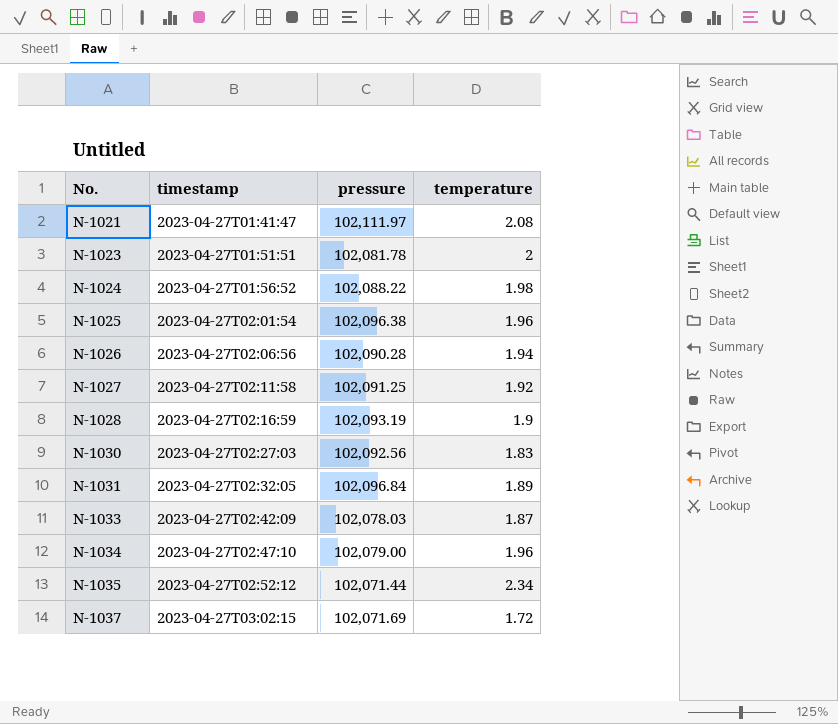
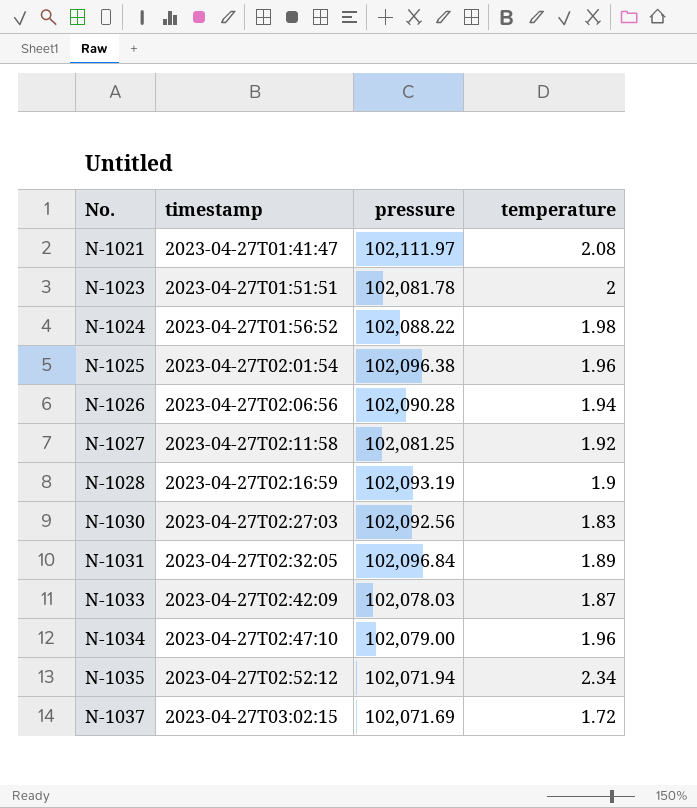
N-1027 | pressure: 102,091.25 -> 102,081.25
N-1035 | pressure: 102,071.44 -> 102,071.94

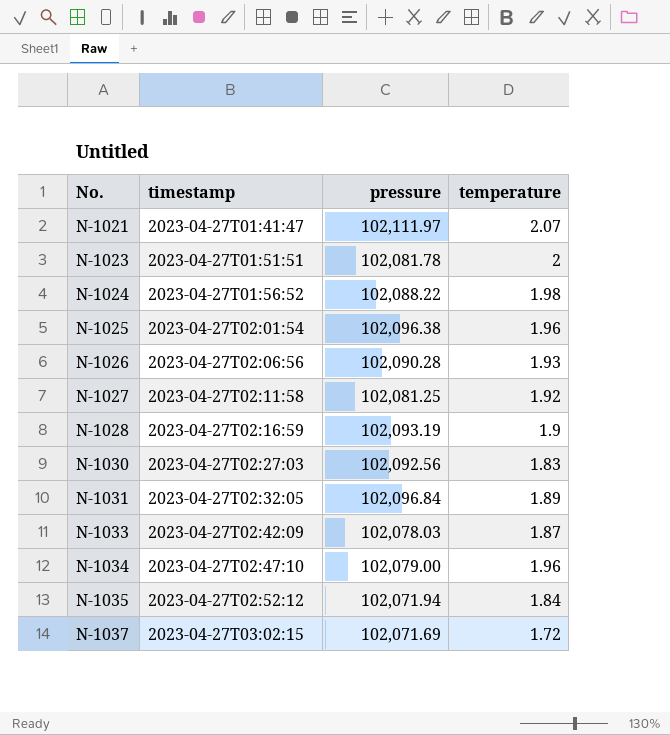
N-1021 | temperature: 2.08 -> 2.07
N-1026 | temperature: 1.94 -> 1.93
N-1035 | temperature: 2.34 -> 1.84

